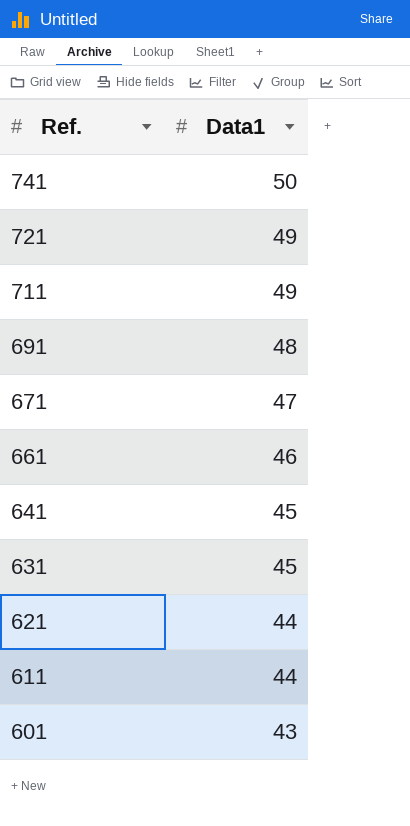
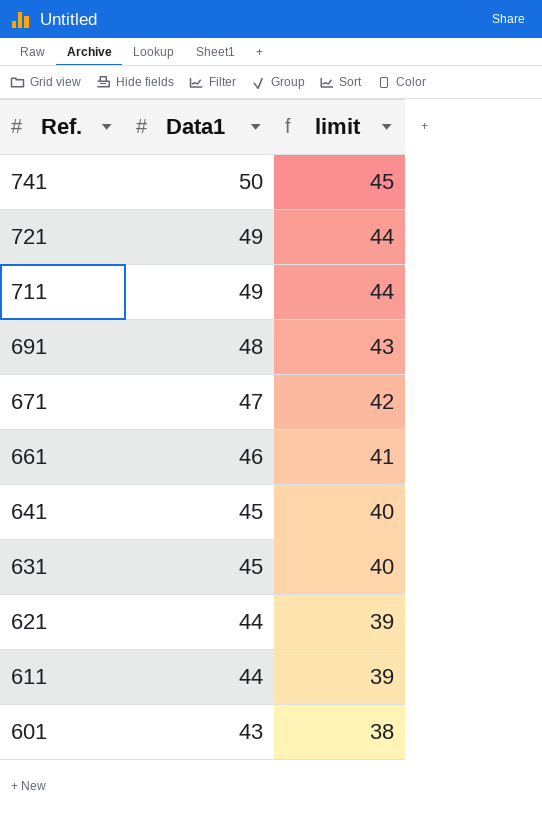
column limit | formula: none -> [Data1] - 5

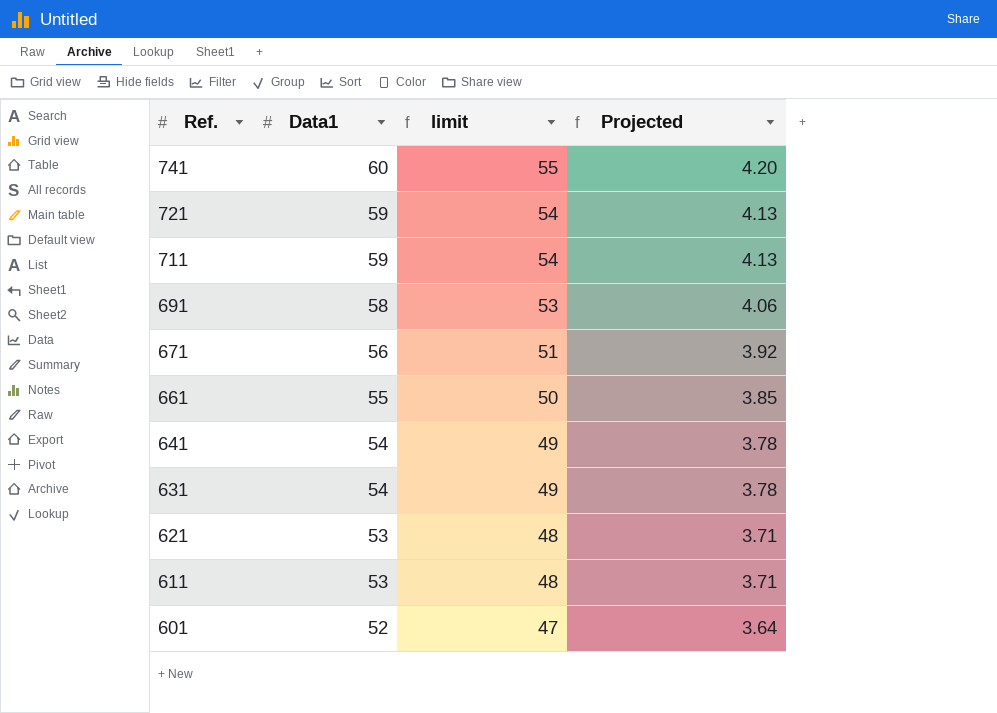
column Projected | formula: none -> [Data1] * 0.07
741 | Data1: 50 -> 60
741 | limit: 45 -> 55
721 | Data1: 49 -> 59
721 | limit: 44 -> 54
711 | Data1: 49 -> 59
711 | limit: 44 -> 54
691 | Data1: 48 -> 58
691 | limit: 43 -> 53
671 | Data1: 47 -> 56
671 | limit: 42 -> 51
661 | Data1: 46 -> 55
661 | limit: 41 -> 50
641 | Data1: 45 -> 54
641 | limit: 40 -> 49
631 | Data1: 45 -> 54
631 | limit: 40 -> 49
621 | Data1: 44 -> 53
621 | limit: 39 -> 48
611 | Data1: 44 -> 53
611 | limit: 39 -> 48
601 | Data1: 43 -> 52
601 | limit: 38 -> 47

